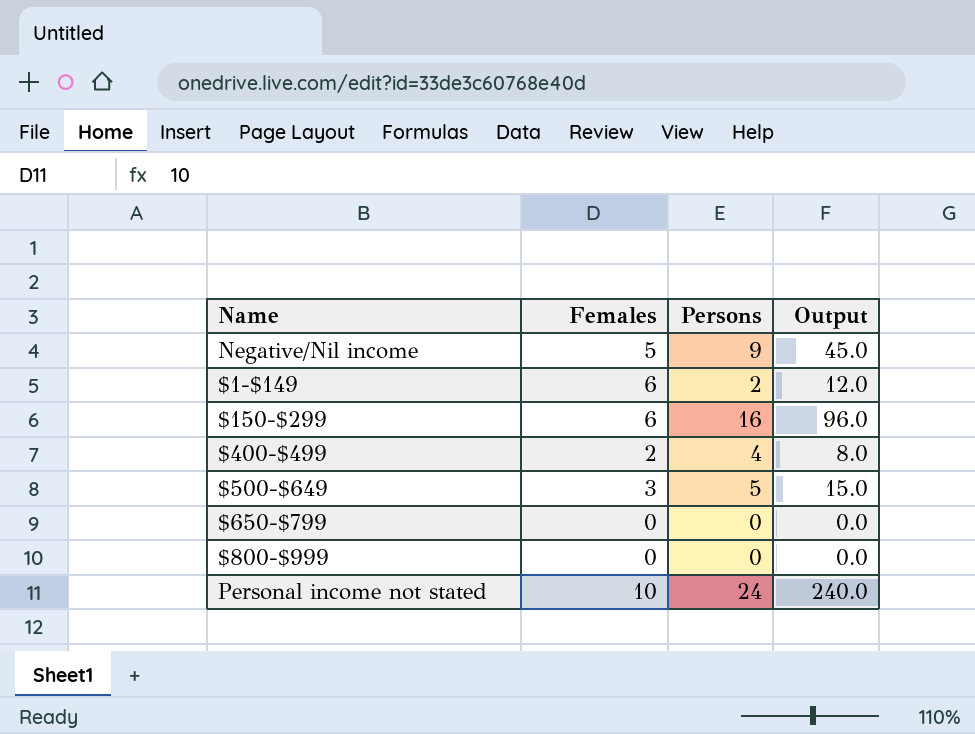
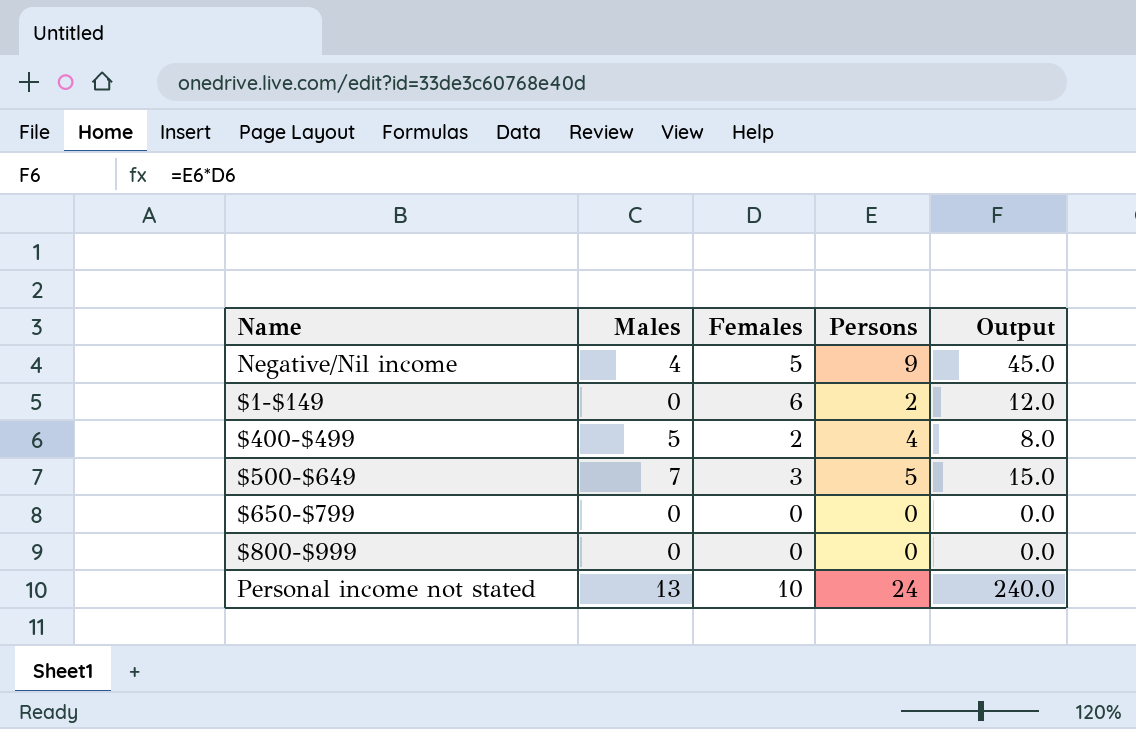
column Males | position: none -> 2
row $150-$299: 6 | 16 | 96.0 -> none

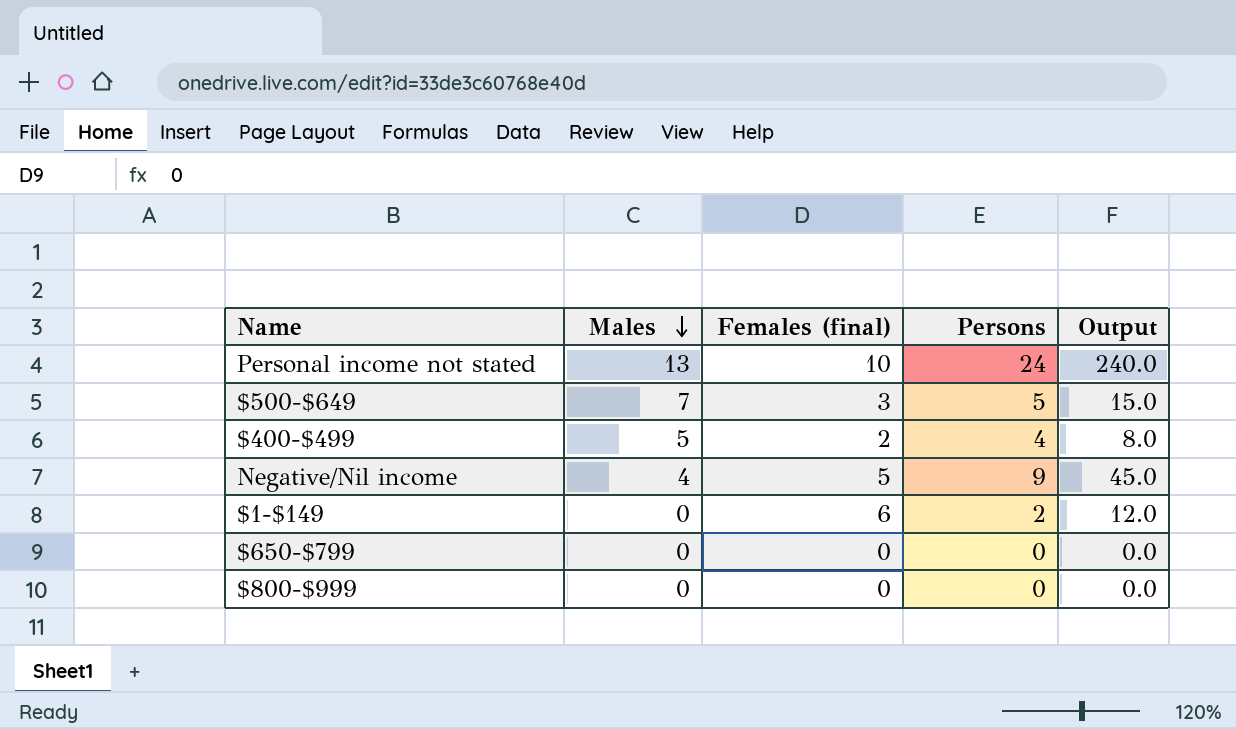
row order: none -> Males descending
column name: Females -> Females (final)

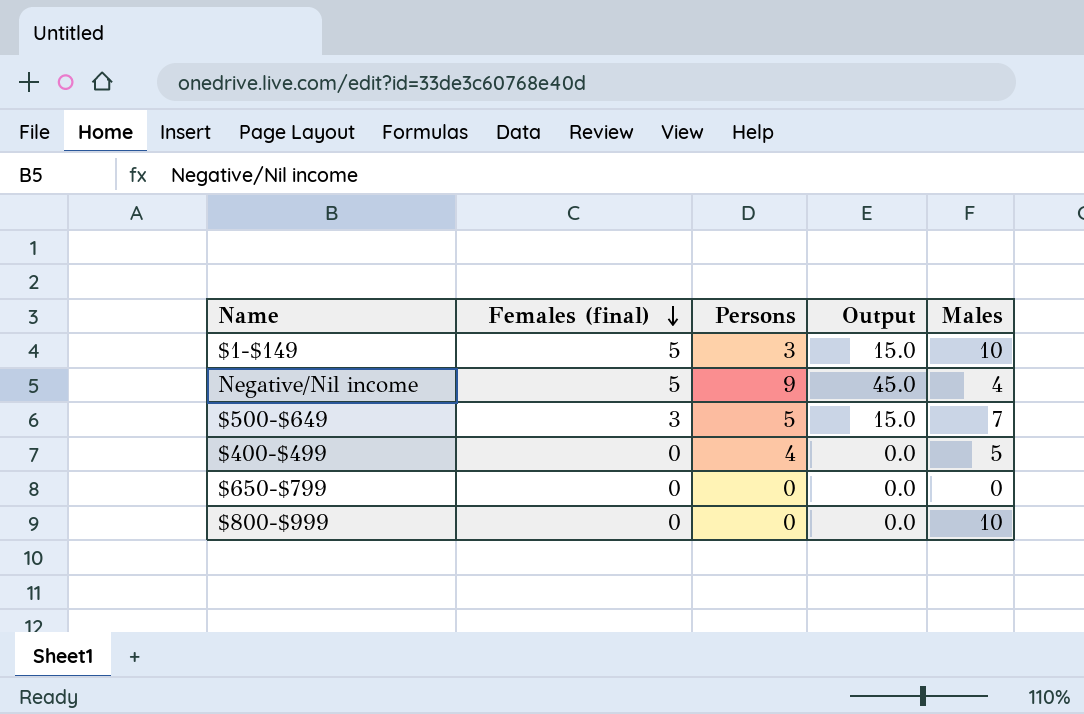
row order: Males descending -> Females (final) descending
column Males | position: 2 -> 5
row Personal income not stated: 13 | 10 | 24 | 240.0 -> none
$1-$149 | Females (final): 6 -> 5
$1-$149 | Persons: 2 -> 3
$1-$149 | Output: 12.0 -> 15.0
$1-$149 | Males: 0 -> 10
$400-$499 | Females (final): 2 -> 0
$400-$499 | Output: 8.0 -> 0.0
$800-$999 | Males: 0 -> 10

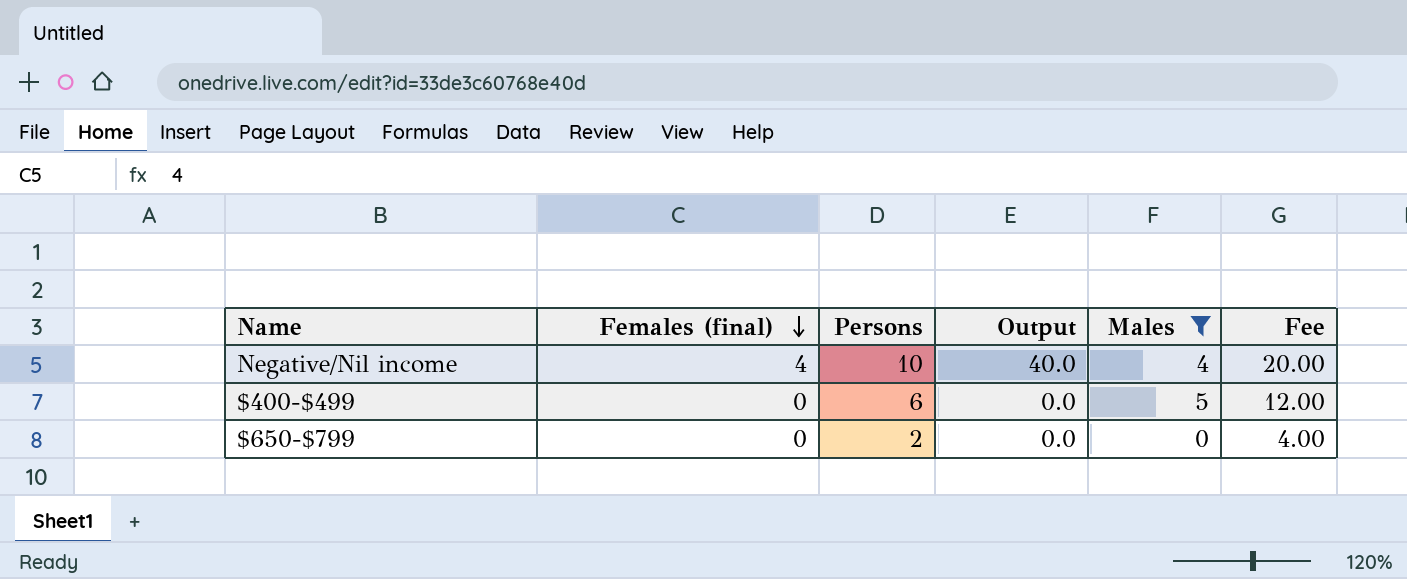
filter: none -> Males <= 5
column Fee | formula: none -> [Persons] * 2
Negative/Nil income | Females (final): 5 -> 4
Negative/Nil income | Persons: 9 -> 10
Negative/Nil income | Output: 45.0 -> 40.0
$400-$499 | Persons: 4 -> 6
$650-$799 | Persons: 0 -> 2

